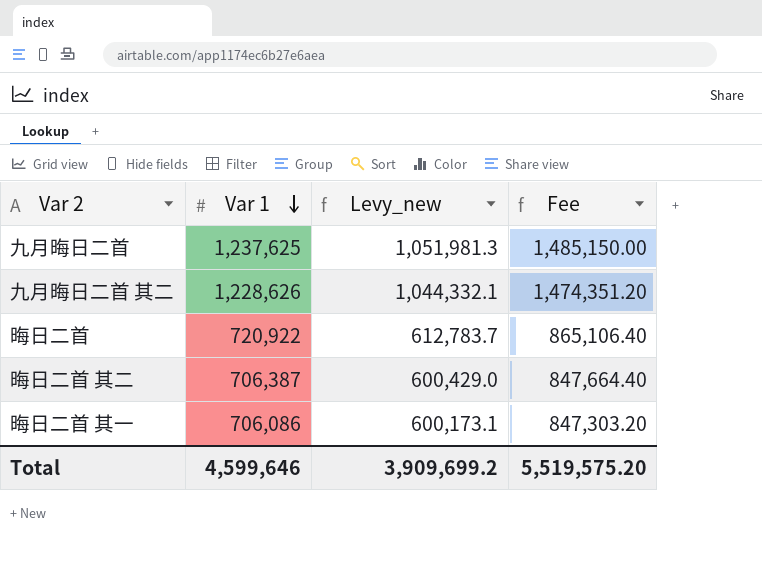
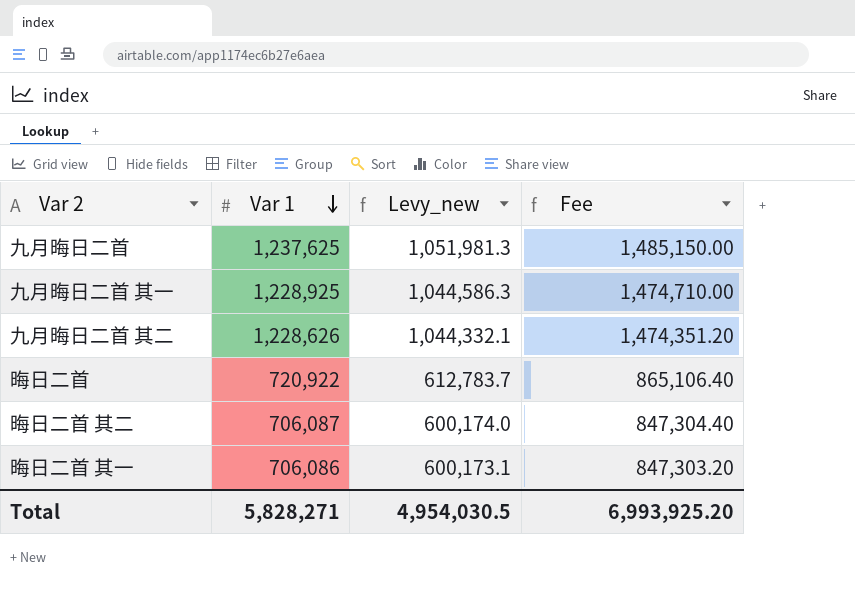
row 九月晦日二首 其一: none -> 1,228,925 | 1,044,586.3 | 1,474,710.00
晦日二首 其二 | Var 1: 706,387 -> 706,087
晦日二首 其二 | Levy_new: 600,429.0 -> 600,174.0
晦日二首 其二 | Fee: 847,664.40 -> 847,304.40
Total | Var 1: 4,599,646 -> 5,828,271
Total | Levy_new: 3,909,699.2 -> 4,954,030.5
Total | Fee: 5,519,575.20 -> 6,993,925.20

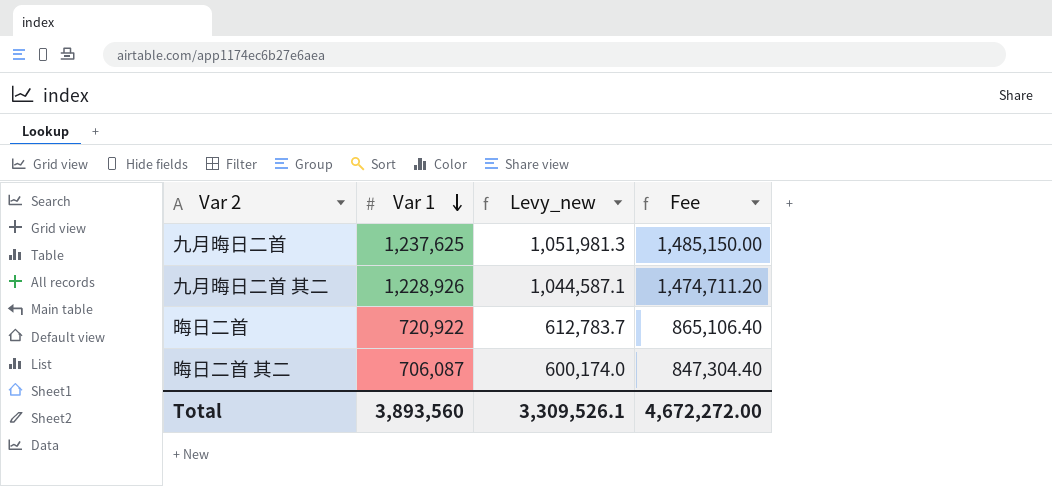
row 九月晦日二首 其一: 1,228,925 | 1,044,586.3 | 1,474,710.00 -> none
row 晦日二首 其一: 706,086 | 600,173.1 | 847,303.20 -> none
九月晦日二首 其二 | Var 1: 1,228,626 -> 1,228,926
九月晦日二首 其二 | Levy_new: 1,044,332.1 -> 1,044,587.1
九月晦日二首 其二 | Fee: 1,474,351.20 -> 1,474,711.20
Total | Var 1: 5,828,271 -> 3,893,560
Total | Levy_new: 4,954,030.5 -> 3,309,526.1
Total | Fee: 6,993,925.20 -> 4,672,272.00

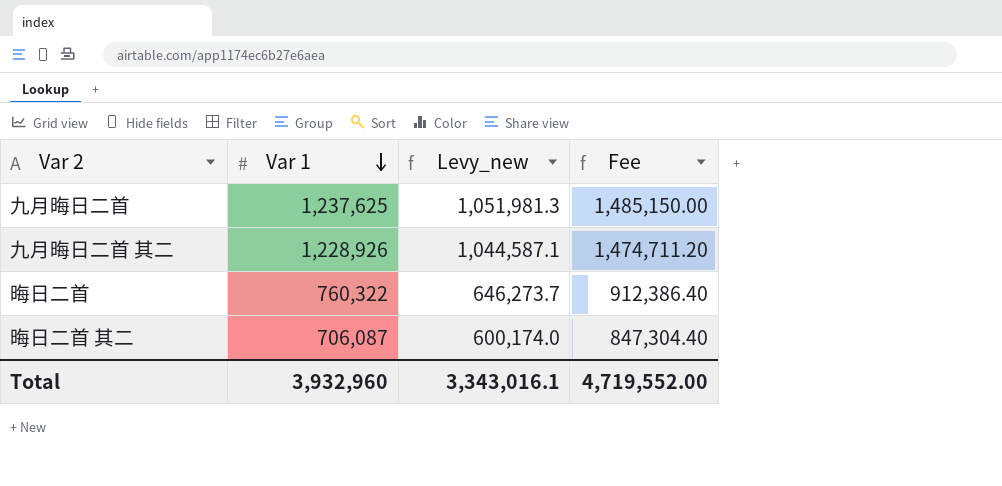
晦日二首 | Var 1: 720,922 -> 760,322
晦日二首 | Levy_new: 612,783.7 -> 646,273.7
晦日二首 | Fee: 865,106.40 -> 912,386.40
Total | Var 1: 3,893,560 -> 3,932,960
Total | Levy_new: 3,309,526.1 -> 3,343,016.1
Total | Fee: 4,672,272.00 -> 4,719,552.00

